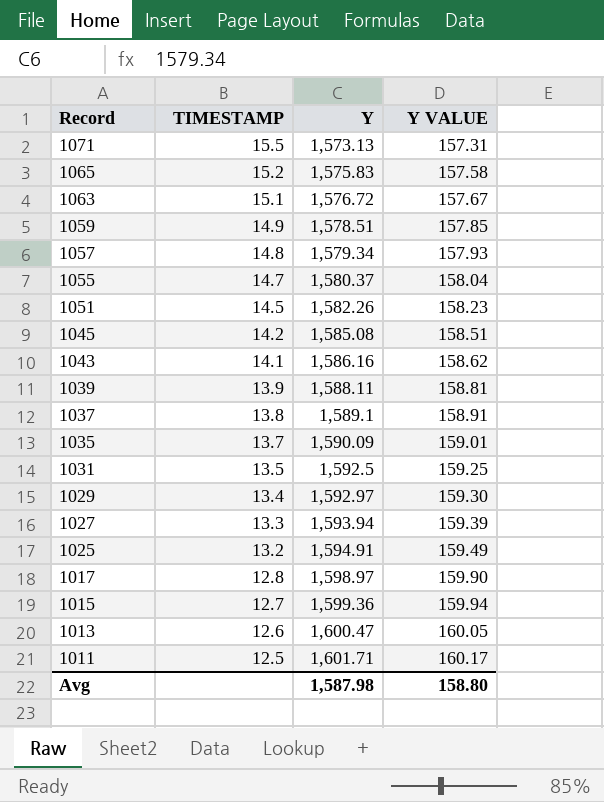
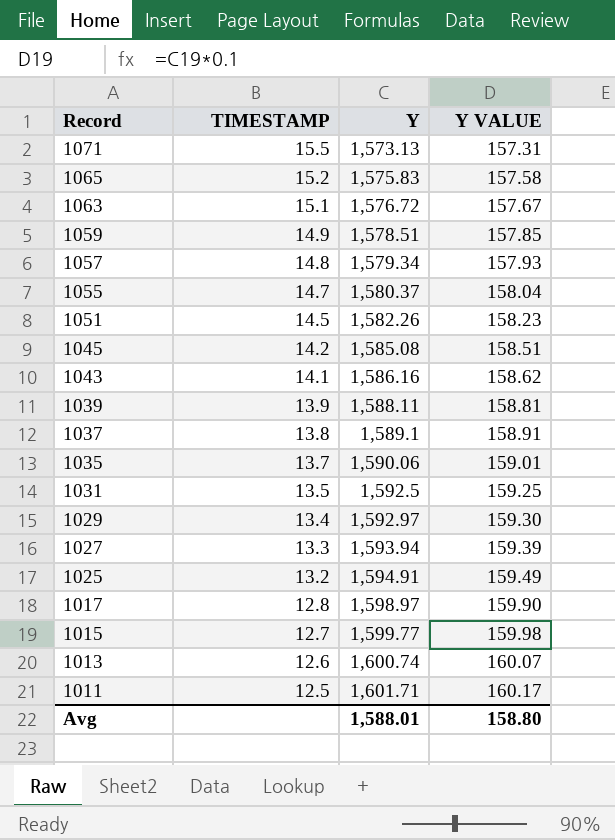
1035 | Y: 1,590.09 -> 1,590.06
1015 | Y: 1,599.36 -> 1,599.77
1015 | Y VALUE: 159.94 -> 159.98
1013 | Y: 1,600.47 -> 1,600.74
1013 | Y VALUE: 160.05 -> 160.07
Avg | Y: 1,587.98 -> 1,588.01

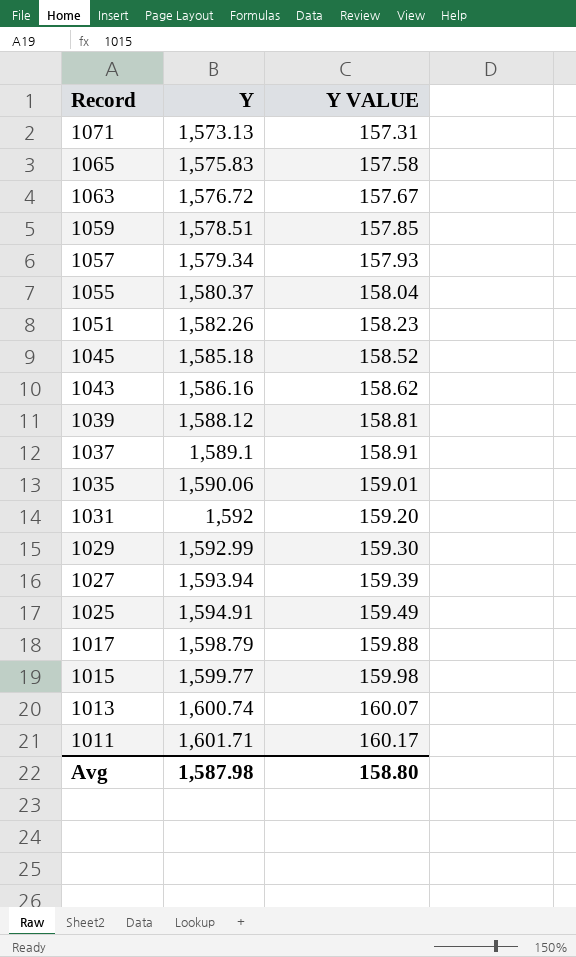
column TIMESTAMP | position: 2 -> none
1045 | Y: 1,585.08 -> 1,585.18
1045 | Y VALUE: 158.51 -> 158.52
1039 | Y: 1,588.11 -> 1,588.12
1031 | Y: 1,592.5 -> 1,592
1031 | Y VALUE: 159.25 -> 159.20
1029 | Y: 1,592.97 -> 1,592.99
1017 | Y: 1,598.97 -> 1,598.79
1017 | Y VALUE: 159.90 -> 159.88
Avg | Y: 1,588.01 -> 1,587.98

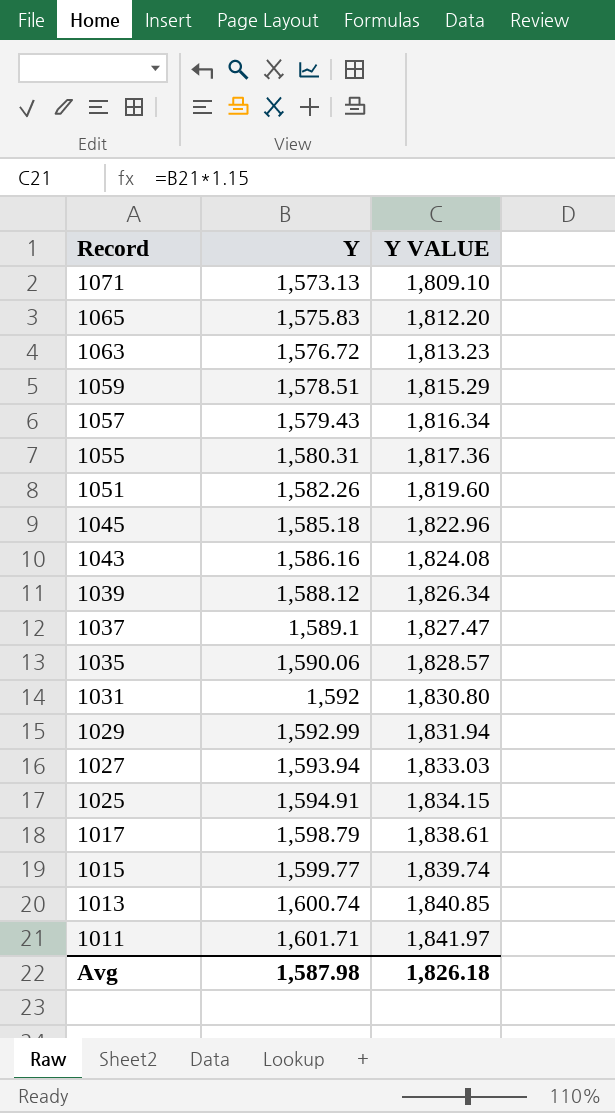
column Y VALUE | formula: [Y] * 0.1 -> [Y] * 1.15
1057 | Y: 1,579.34 -> 1,579.43
1055 | Y: 1,580.37 -> 1,580.31
Avg | Y VALUE: 158.80 -> 1,826.18

